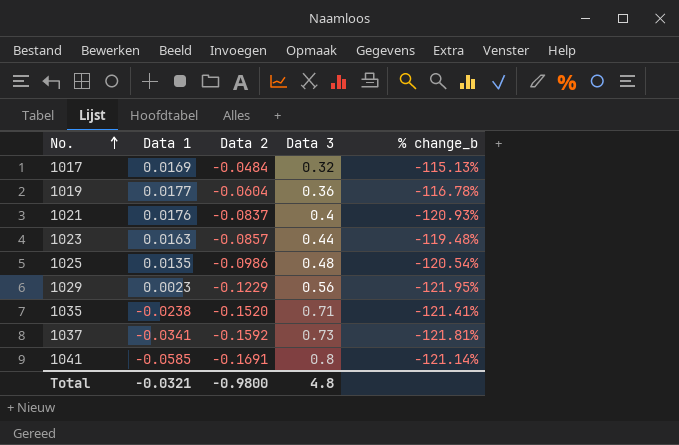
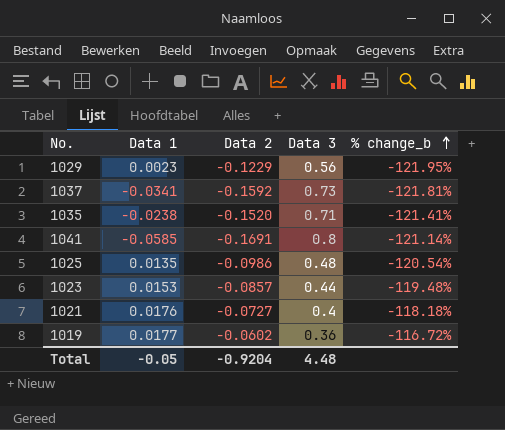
row order: No. ascending -> % change_b ascending
row 1017: 0.0169 | -0.0484 | 0.32 | -115.13% -> none
1023 | Data 1: 0.0163 -> 0.0153
1021 | Data 2: -0.0837 -> -0.0727
1021 | % change_b: -120.93% -> -118.18%
1019 | Data 2: -0.0604 -> -0.0602
1019 | % change_b: -116.78% -> -116.72%
Total | Data 1: -0.0321 -> -0.05
Total | Data 2: -0.9800 -> -0.9204
Total | Data 3: 4.8 -> 4.48

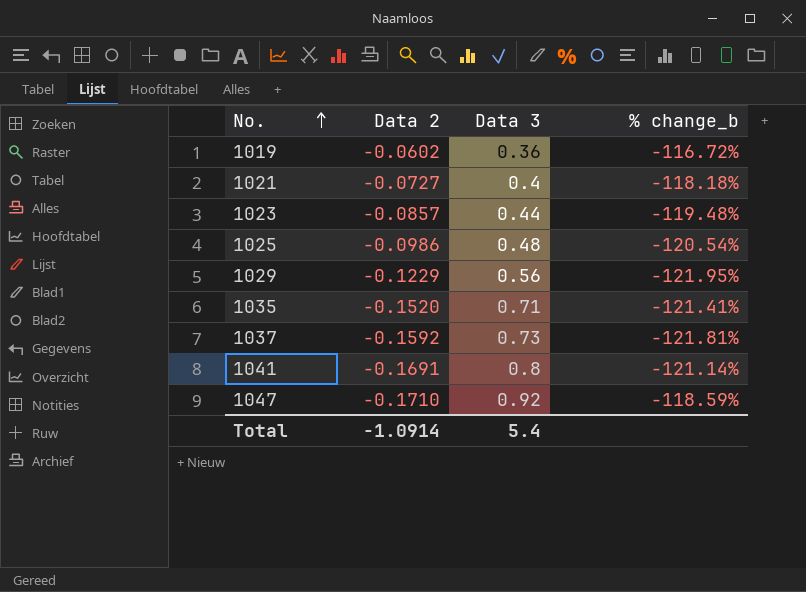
row order: % change_b ascending -> No. ascending
column Data 1 | position: 2 -> none
row 1047: none -> -0.1710 | 0.92 | -118.59%
Total | Data 2: -0.9204 -> -1.0914
Total | Data 3: 4.48 -> 5.4

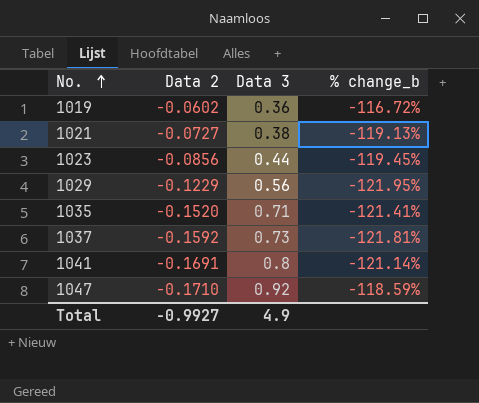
row 1025: -0.0986 | 0.48 | -120.54% -> none
1021 | Data 3: 0.4 -> 0.38
1021 | % change_b: -118.18% -> -119.13%
1023 | Data 2: -0.0857 -> -0.0856
1023 | % change_b: -119.48% -> -119.45%
Total | Data 2: -1.0914 -> -0.9927
Total | Data 3: 5.4 -> 4.9

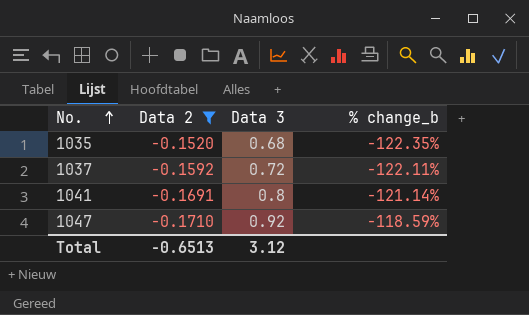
filter: none -> Data 2 <= -0.1520
1035 | Data 3: 0.71 -> 0.68
1035 | % change_b: -121.41% -> -122.35%
1037 | Data 3: 0.73 -> 0.72
1037 | % change_b: -121.81% -> -122.11%
Total | Data 2: -0.9927 -> -0.6513
Total | Data 3: 4.9 -> 3.12

